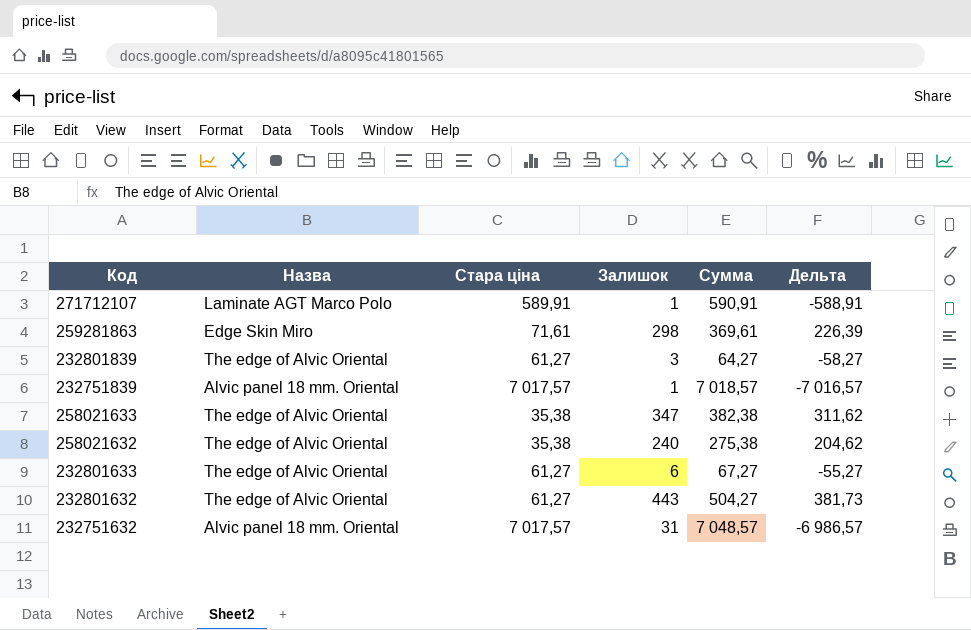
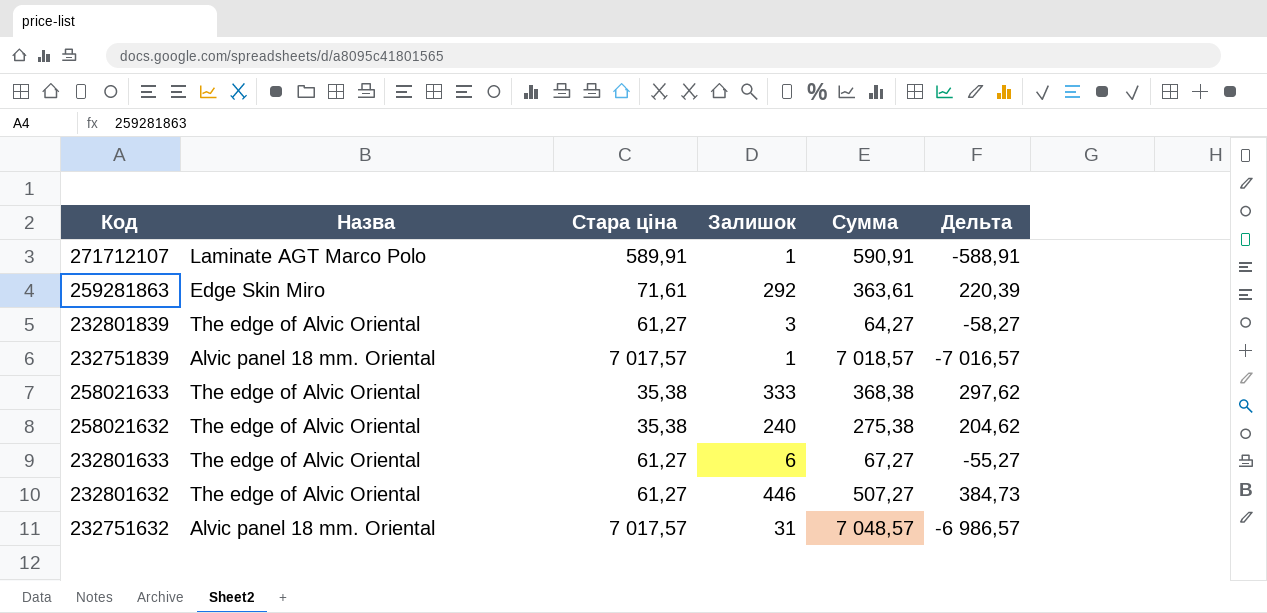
259281863 | Залишок: 298 -> 292
259281863 | Сумма: 369,61 -> 363,61
259281863 | Дельта: 226,39 -> 220,39
258021633 | Залишок: 347 -> 333
258021633 | Сумма: 382,38 -> 368,38
258021633 | Дельта: 311,62 -> 297,62
232801632 | Залишок: 443 -> 446
232801632 | Сумма: 504,27 -> 507,27
232801632 | Дельта: 381,73 -> 384,73

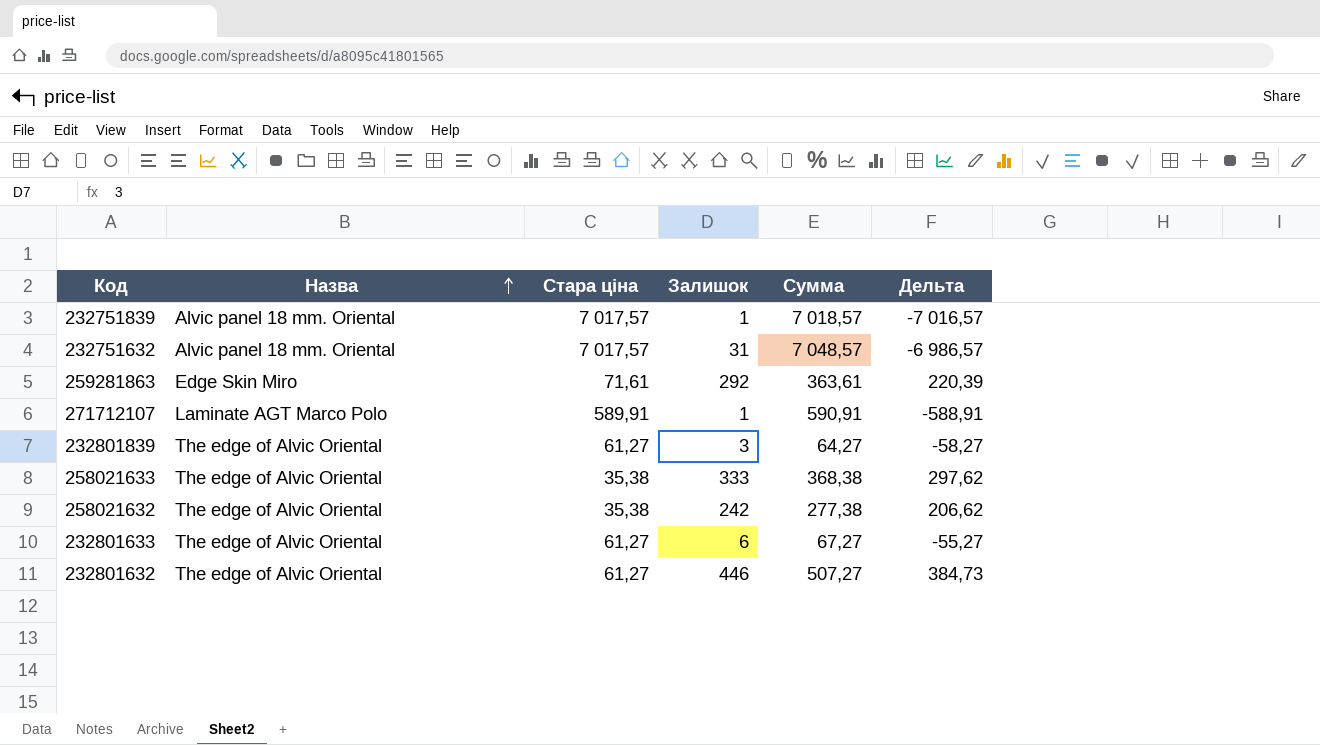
row order: none -> Назва ascending
258021632 | Залишок: 240 -> 242
258021632 | Сумма: 275,38 -> 277,38
258021632 | Дельта: 204,62 -> 206,62

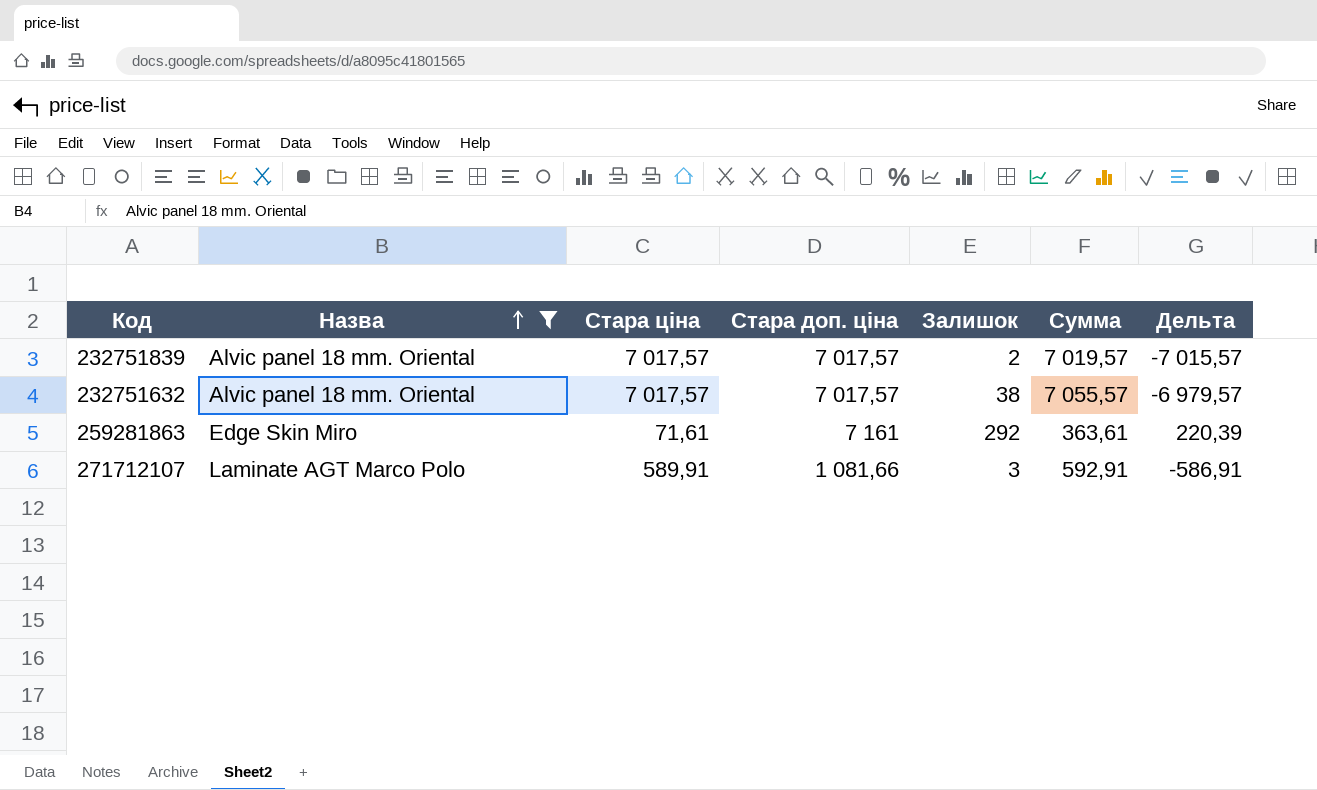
filter: none -> Назва != The edge of Alvic Oriental
column Стара доп. ціна | position: none -> 4
232751839 | Залишок: 1 -> 2
232751839 | Сумма: 7 018,57 -> 7 019,57
232751839 | Дельта: -7 016,57 -> -7 015,57
232751632 | Залишок: 31 -> 38
232751632 | Сумма: 7 048,57 -> 7 055,57
232751632 | Дельта: -6 986,57 -> -6 979,57
271712107 | Залишок: 1 -> 3
271712107 | Сумма: 590,91 -> 592,91
271712107 | Дельта: -588,91 -> -586,91

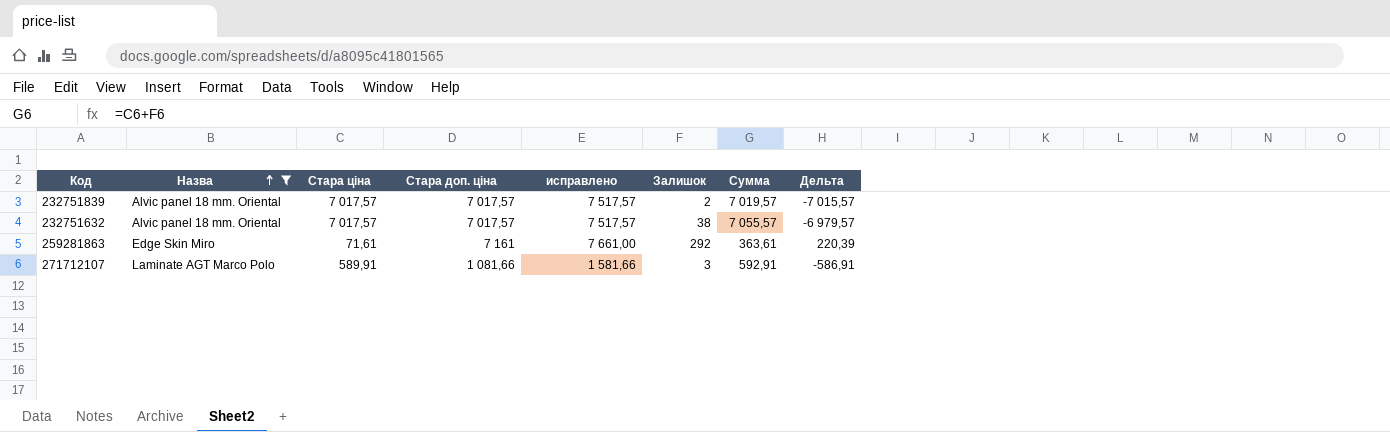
column исправлено | formula: none -> [Стара доп. ціна] + 500

